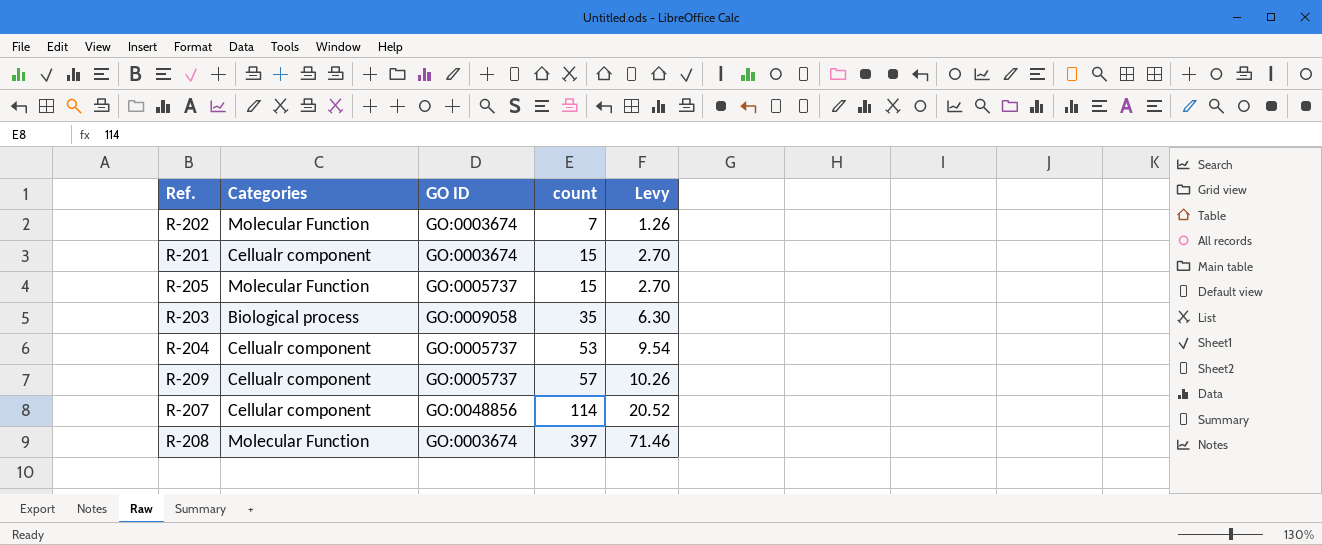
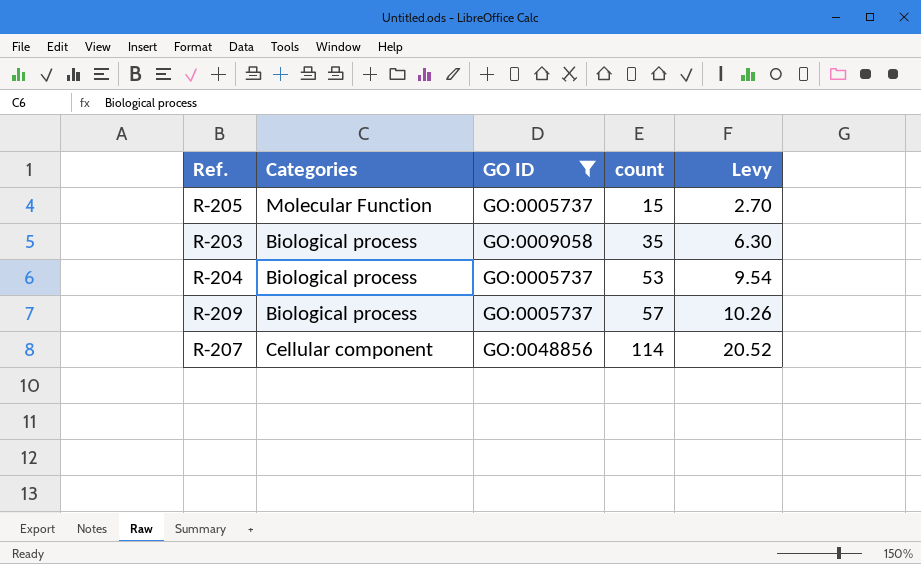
filter: none -> GO ID != GO:0003674
R-204 | Categories: Cellualr component -> Biological process
R-209 | Categories: Cellualr component -> Biological process

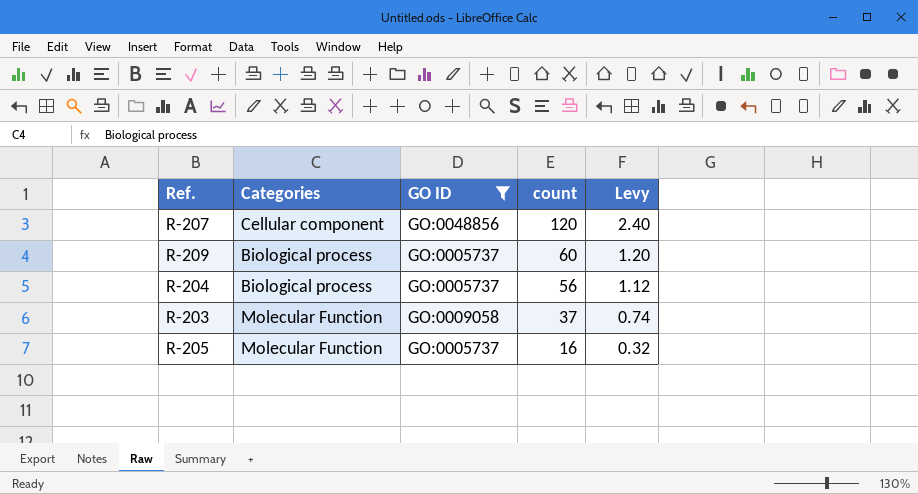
row order: count ascending -> count descending
column Levy | formula: [count] * 0.18 -> [count] * 0.02
R-207 | count: 114 -> 120
R-209 | count: 57 -> 60
R-204 | count: 53 -> 56
R-203 | Categories: Biological process -> Molecular Function
R-203 | count: 35 -> 37
R-205 | count: 15 -> 16

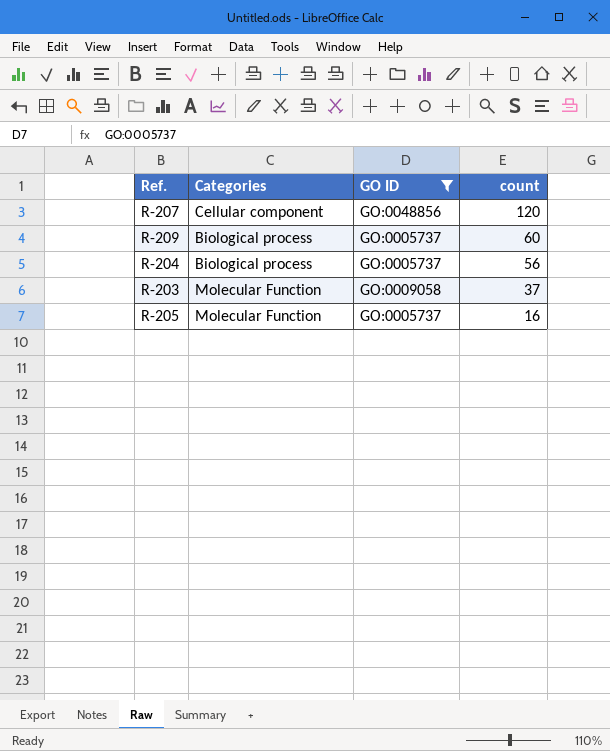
column Levy | formula: [count] * 0.02 -> none

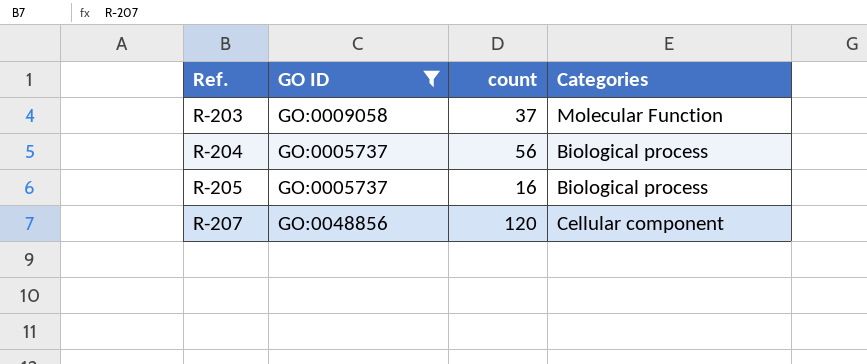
row order: count descending -> Ref. ascending
column Categories | position: 2 -> 4
row R-209: Biological process | GO:0005737 | 60 -> none
R-205 | Categories: Molecular Function -> Biological process

